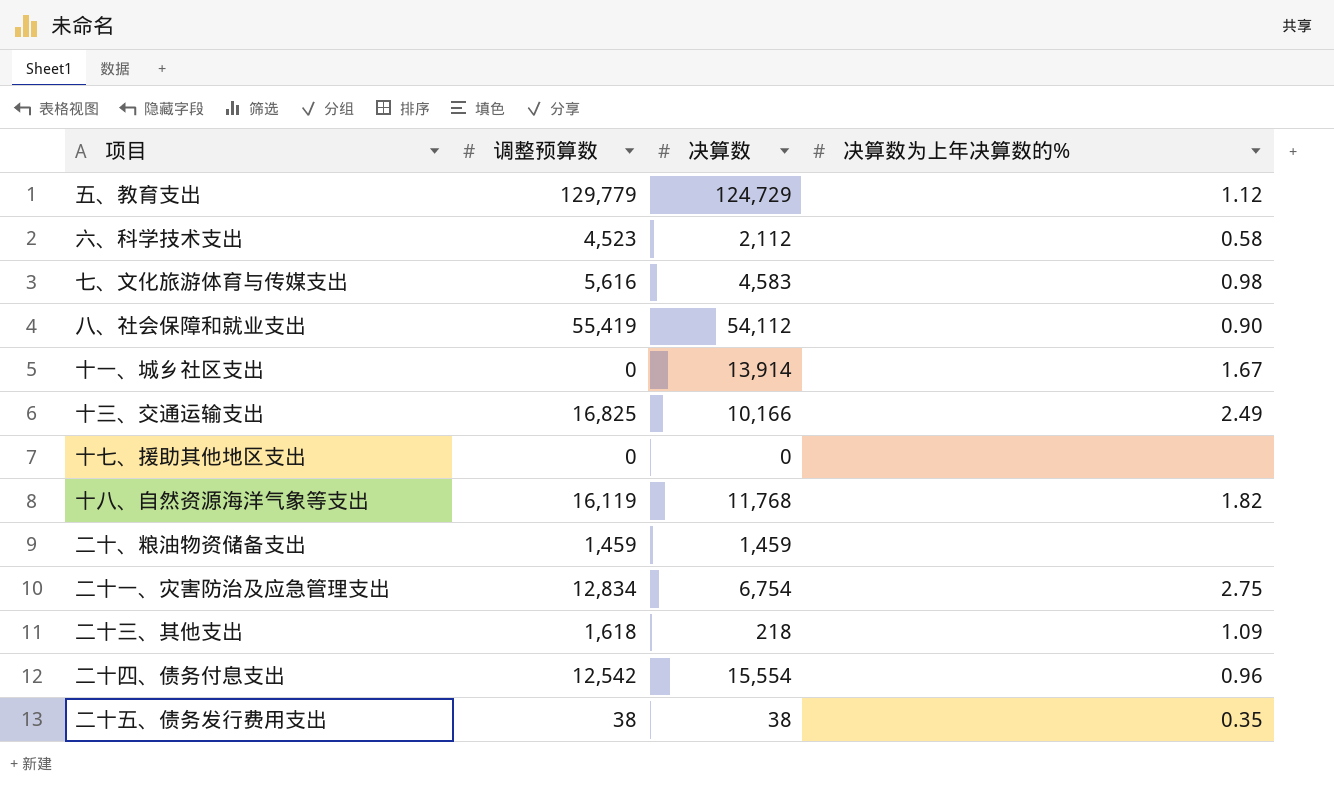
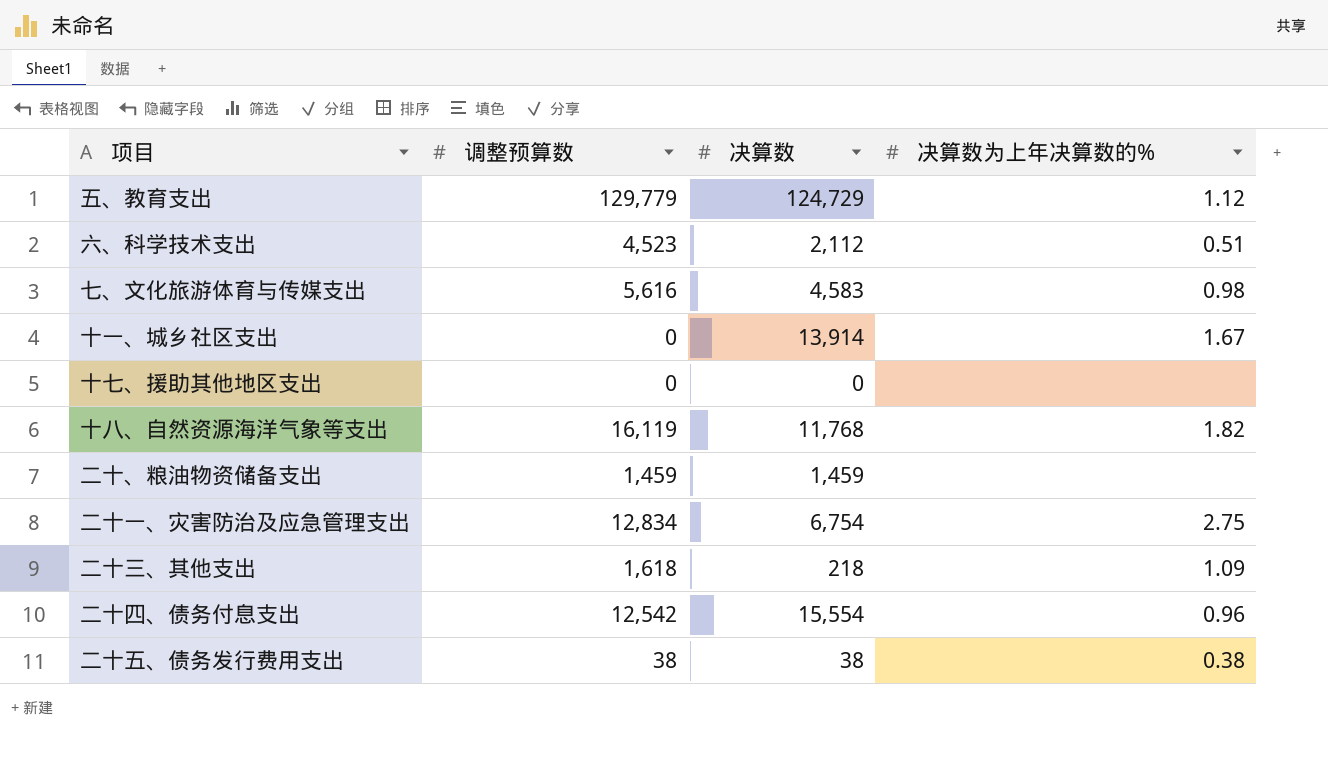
row 八、社会保障和就业支出: 55,419 | 54,112 | 0.90 -> none
row 十三、交通运输支出: 16,825 | 10,166 | 2.49 -> none
六、科学技术支出 | 决算数为上年决算数的%: 0.58 -> 0.51
二十五、债务发行费用支出 | 决算数为上年决算数的%: 0.35 -> 0.38

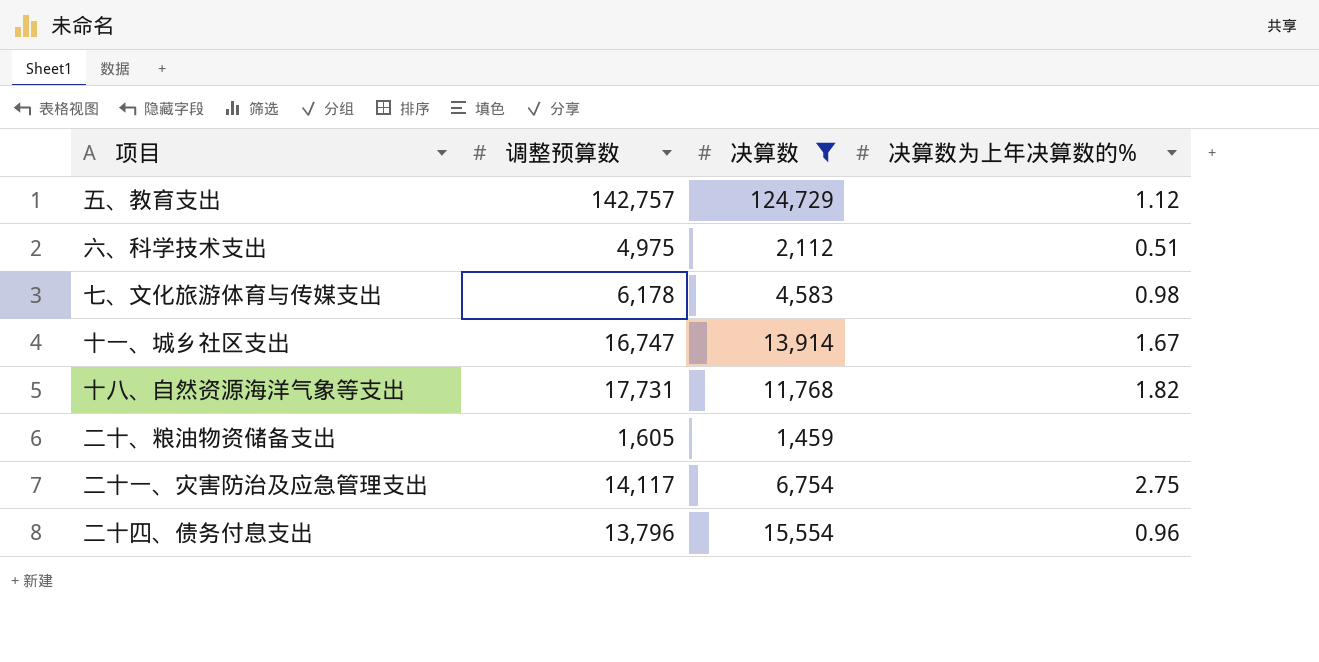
filter: none -> 决算数 >= 1,459
五、教育支出 | 调整预算数: 129,779 -> 142,757
六、科学技术支出 | 调整预算数: 4,523 -> 4,975
七、文化旅游体育与传媒支出 | 调整预算数: 5,616 -> 6,178
十一、城乡社区支出 | 调整预算数: 0 -> 16,747
十八、自然资源海洋气象等支出 | 调整预算数: 16,119 -> 17,731
二十、粮油物资储备支出 | 调整预算数: 1,459 -> 1,605
二十一、灾害防治及应急管理支出 | 调整预算数: 12,834 -> 14,117
二十四、债务付息支出 | 调整预算数: 12,542 -> 13,796

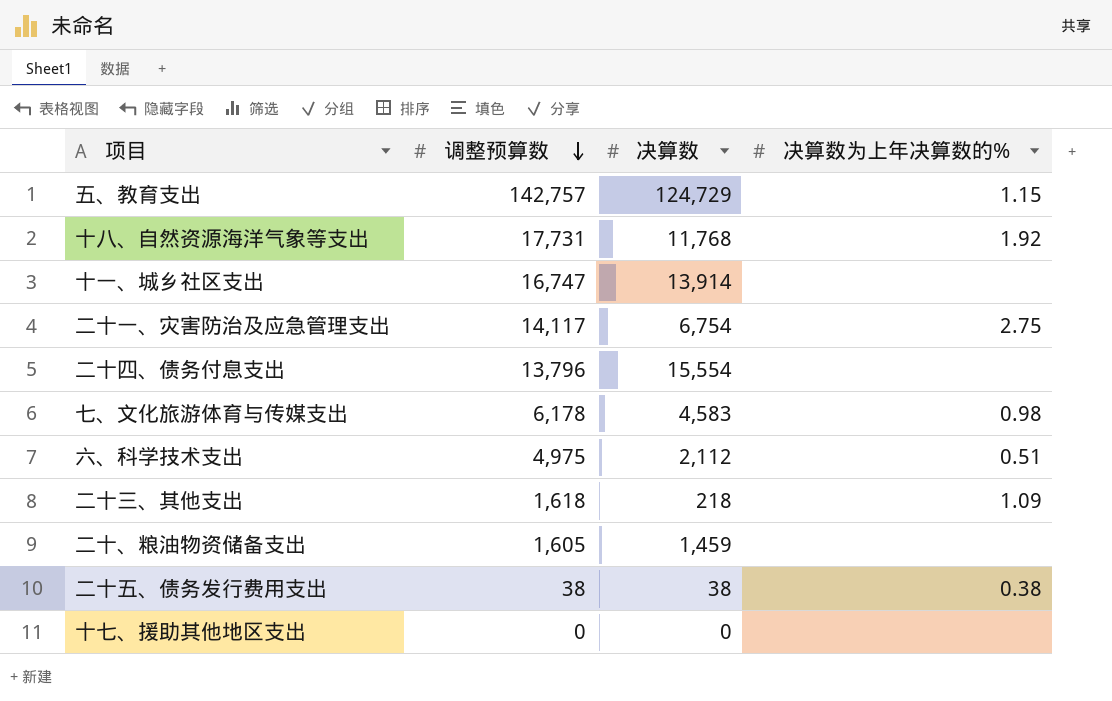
filter: 决算数 >= 1,459 -> none
row order: none -> 调整预算数 descending
五、教育支出 | 决算数为上年决算数的%: 1.12 -> 1.15
十八、自然资源海洋气象等支出 | 决算数为上年决算数的%: 1.82 -> 1.92
十一、城乡社区支出 | 决算数为上年决算数的%: 1.67 -> none
二十四、债务付息支出 | 决算数为上年决算数的%: 0.96 -> none

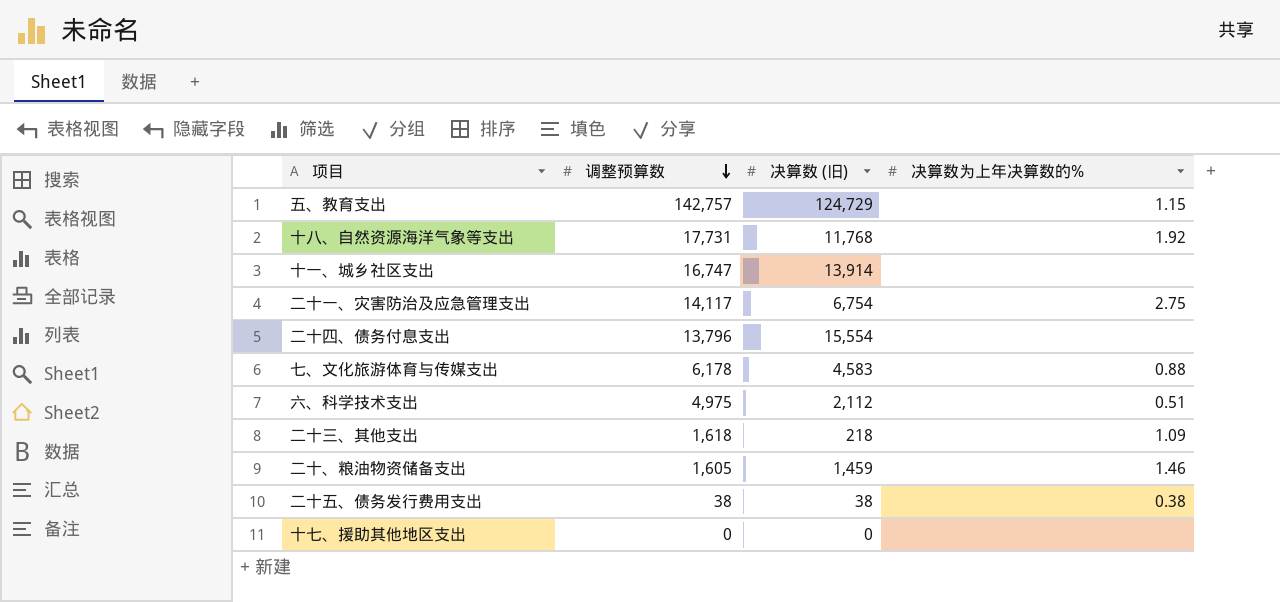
column name: 决算数 -> 决算数 (旧)
七、文化旅游体育与传媒支出 | 决算数为上年决算数的%: 0.98 -> 0.88
二十、粮油物资储备支出 | 决算数为上年决算数的%: none -> 1.46

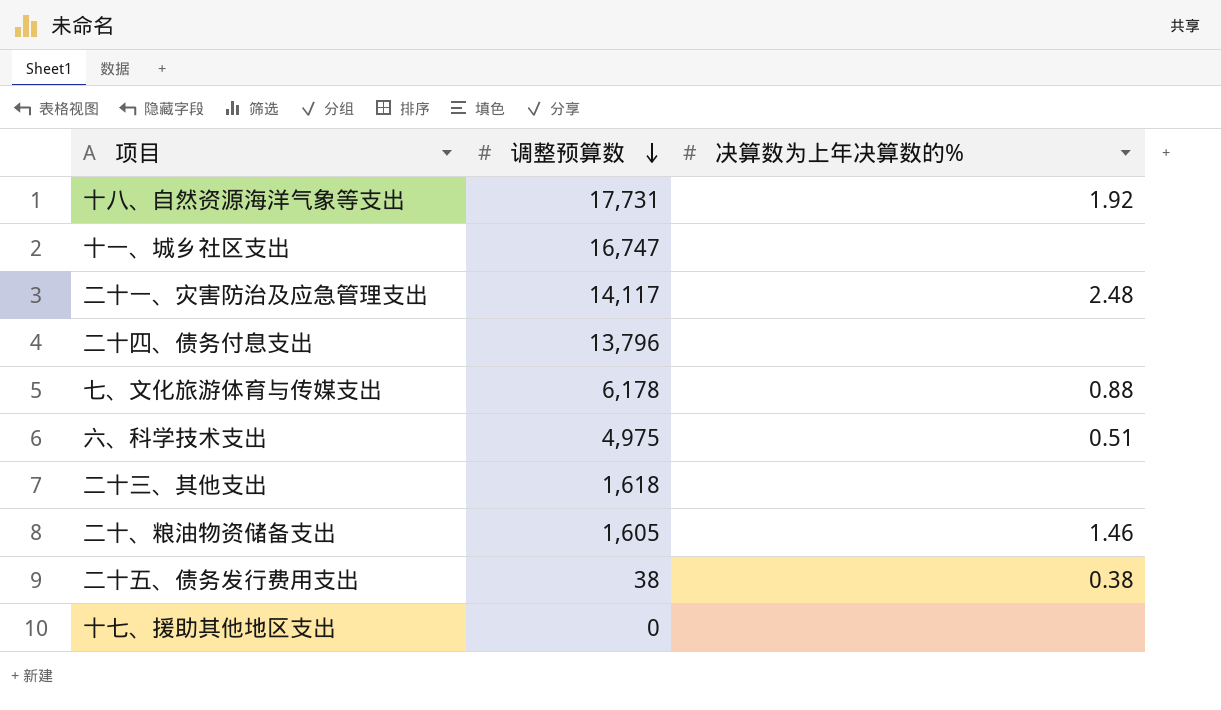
column 决算数 (旧) | position: 3 -> none
row 五、教育支出: 142,757 | 124,729 | 1.15 -> none
二十一、灾害防治及应急管理支出 | 决算数为上年决算数的%: 2.75 -> 2.48
二十三、其他支出 | 决算数为上年决算数的%: 1.09 -> none

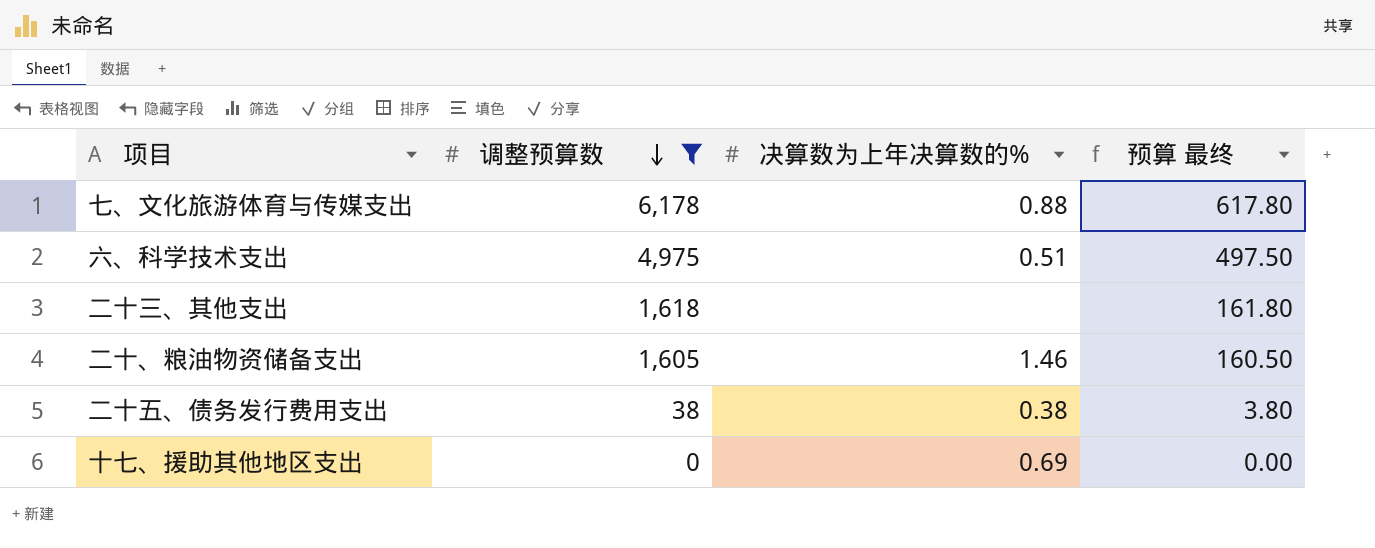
filter: none -> 调整预算数 <= 6,178
column 预算 最终 | formula: none -> [调整预算数] * 0.1
十七、援助其他地区支出 | 决算数为上年决算数的%: none -> 0.69

